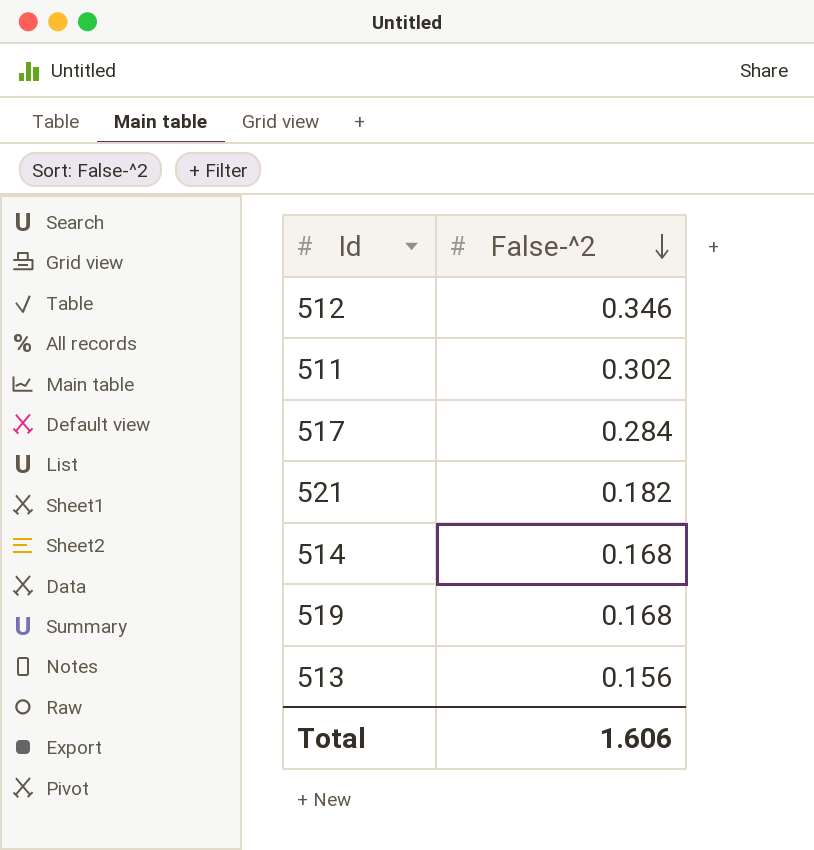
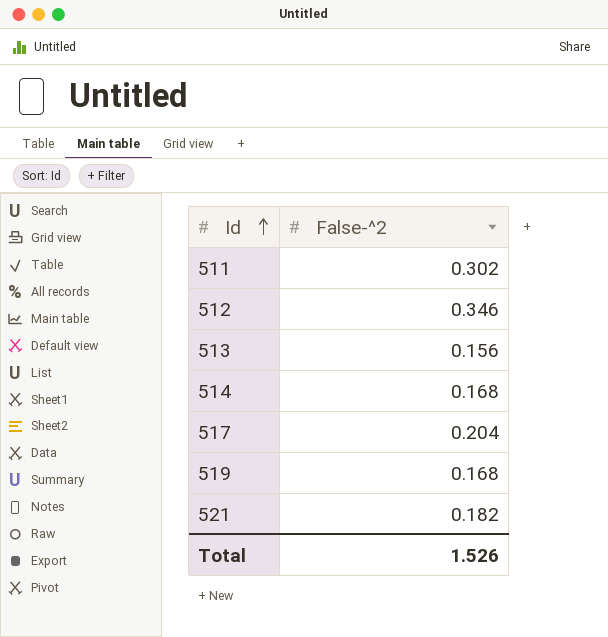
row order: False-^2 descending -> Id ascending
517 | False-^2: 0.284 -> 0.204
Total | False-^2: 1.606 -> 1.526

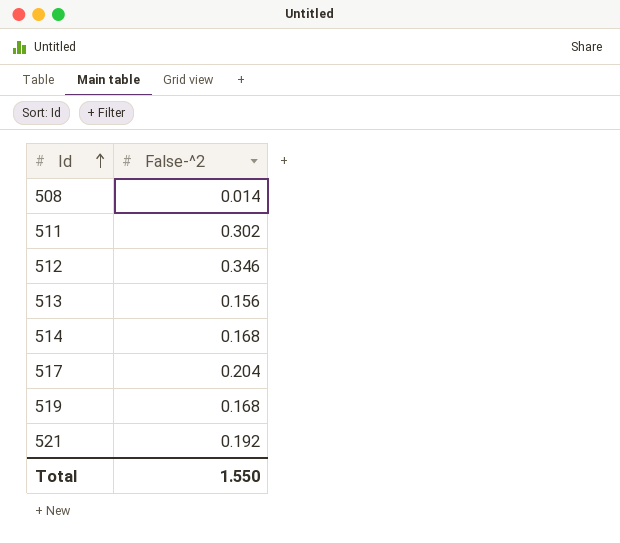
row 508: none -> 0.014
521 | False-^2: 0.182 -> 0.192
Total | False-^2: 1.526 -> 1.550

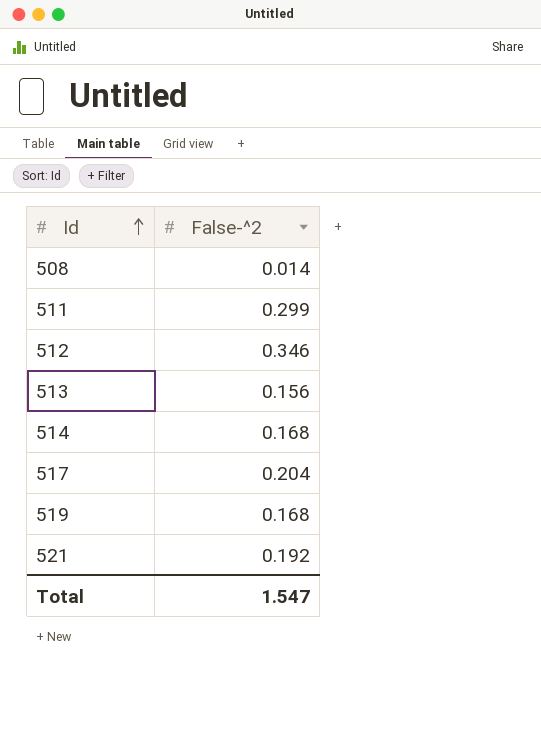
511 | False-^2: 0.302 -> 0.299
Total | False-^2: 1.550 -> 1.547

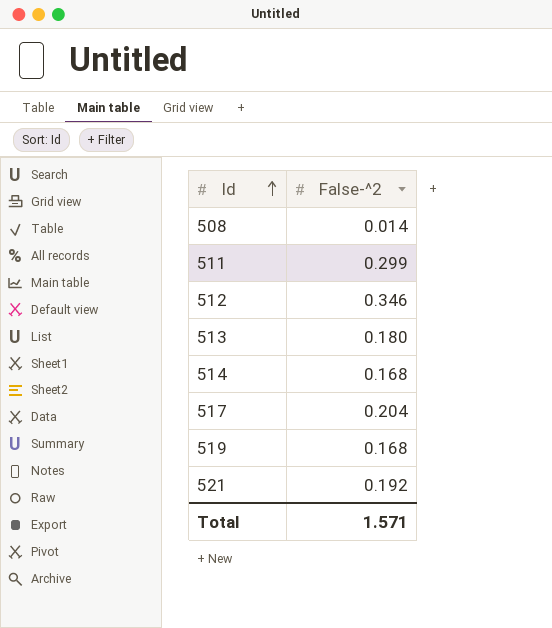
513 | False-^2: 0.156 -> 0.180
Total | False-^2: 1.547 -> 1.571

